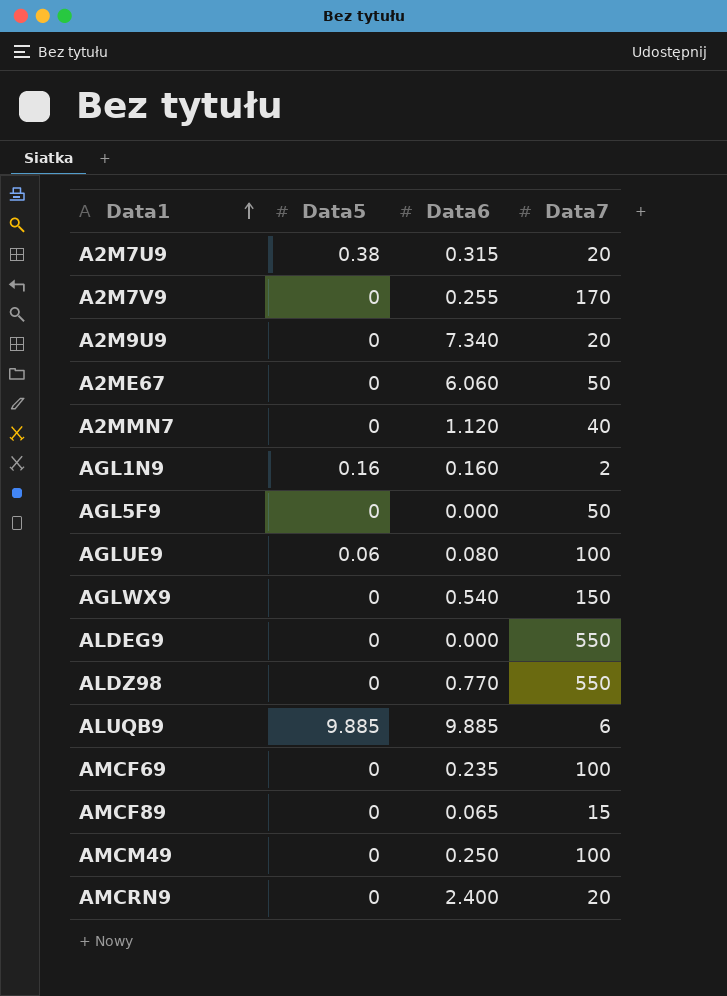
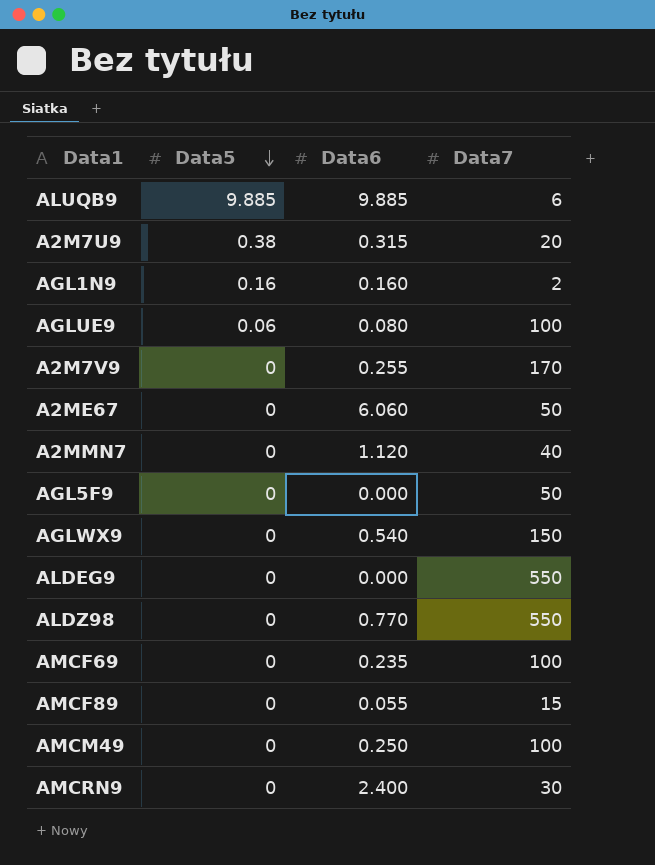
row order: Data1 ascending -> Data5 descending
row A2M9U9: 0 | 7.340 | 20 -> none
AMCF89 | Data6: 0.065 -> 0.055
AMCRN9 | Data7: 20 -> 30

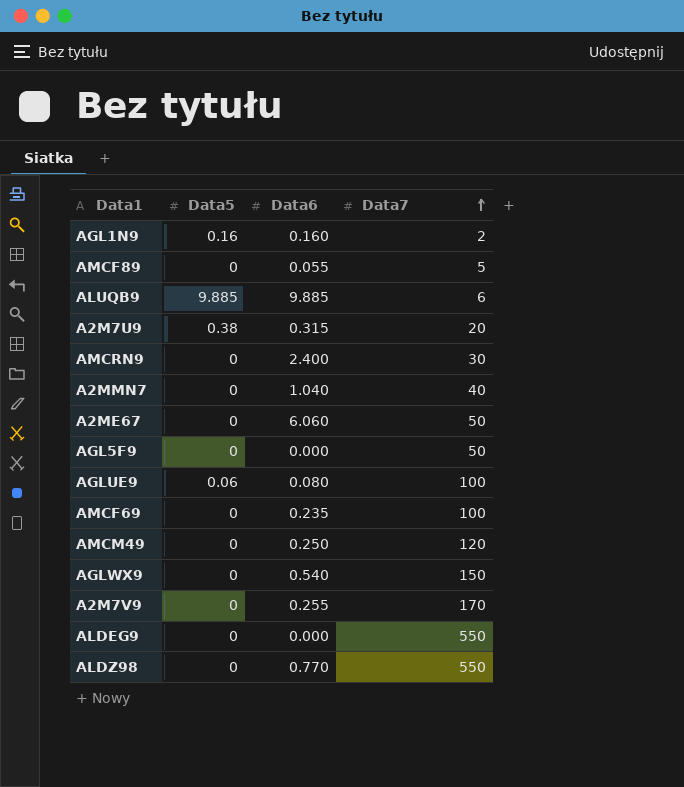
row order: Data5 descending -> Data7 ascending
AMCF89 | Data7: 15 -> 5
A2MMN7 | Data6: 1.120 -> 1.040
AMCM49 | Data7: 100 -> 120

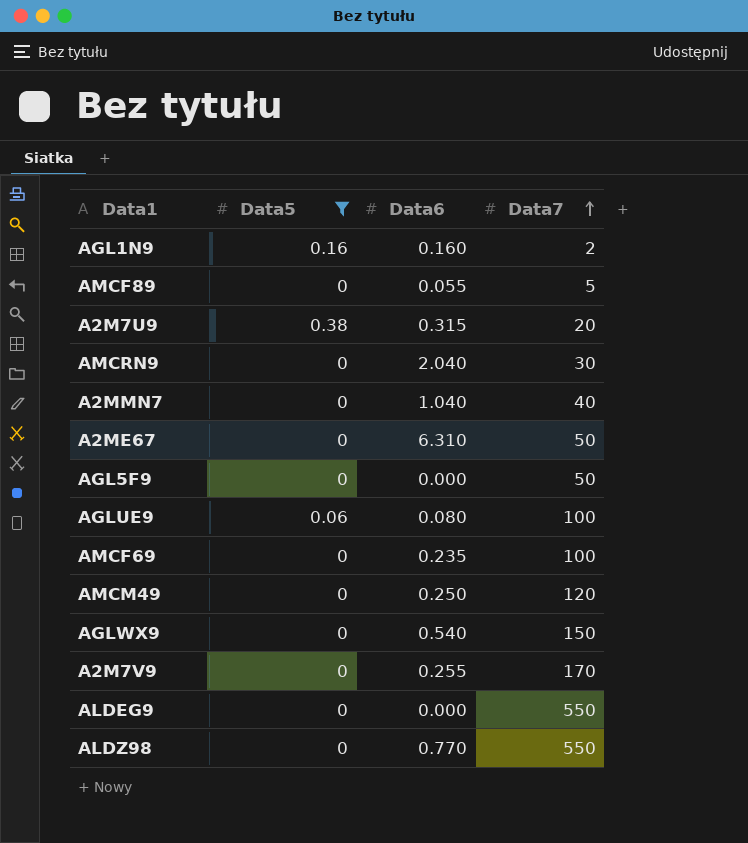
filter: none -> Data5 != 9.885
AMCRN9 | Data6: 2.400 -> 2.040
A2ME67 | Data6: 6.060 -> 6.310

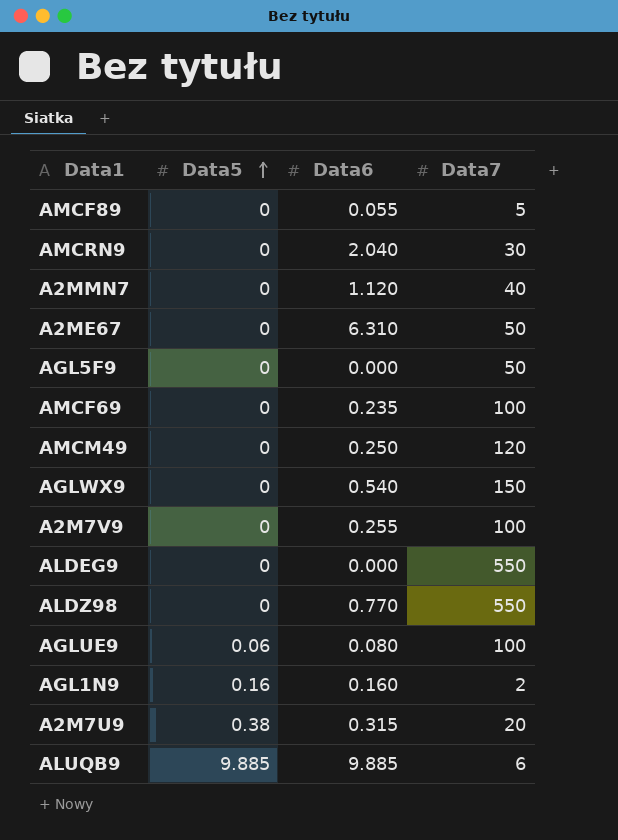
filter: Data5 != 9.885 -> none
row order: Data7 ascending -> Data5 ascending
A2MMN7 | Data6: 1.040 -> 1.120
A2M7V9 | Data7: 170 -> 100

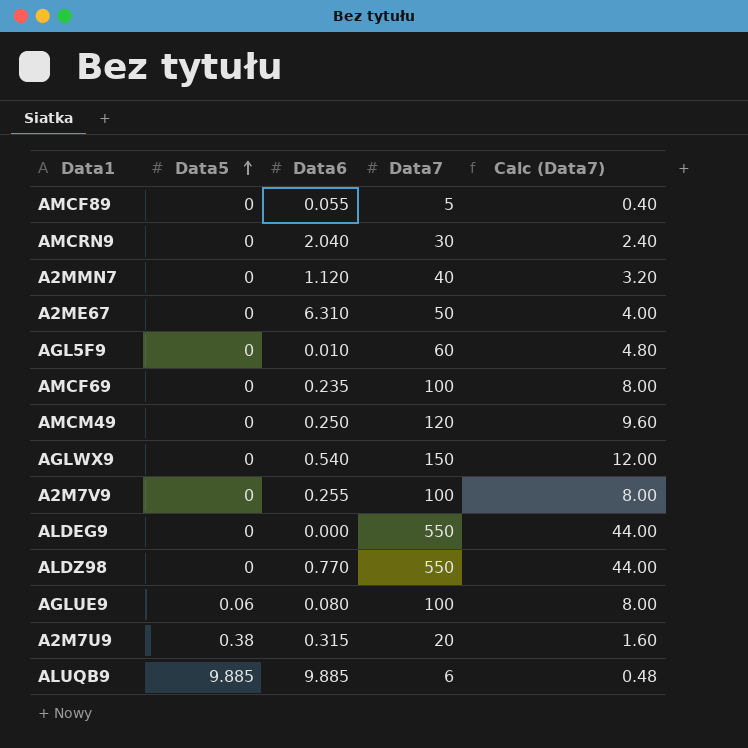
column Calc (Data7) | formula: none -> [Data7] * 0.08
row AGL1N9: 0.16 | 0.160 | 2 -> none
AGL5F9 | Data6: 0.000 -> 0.010
AGL5F9 | Data7: 50 -> 60

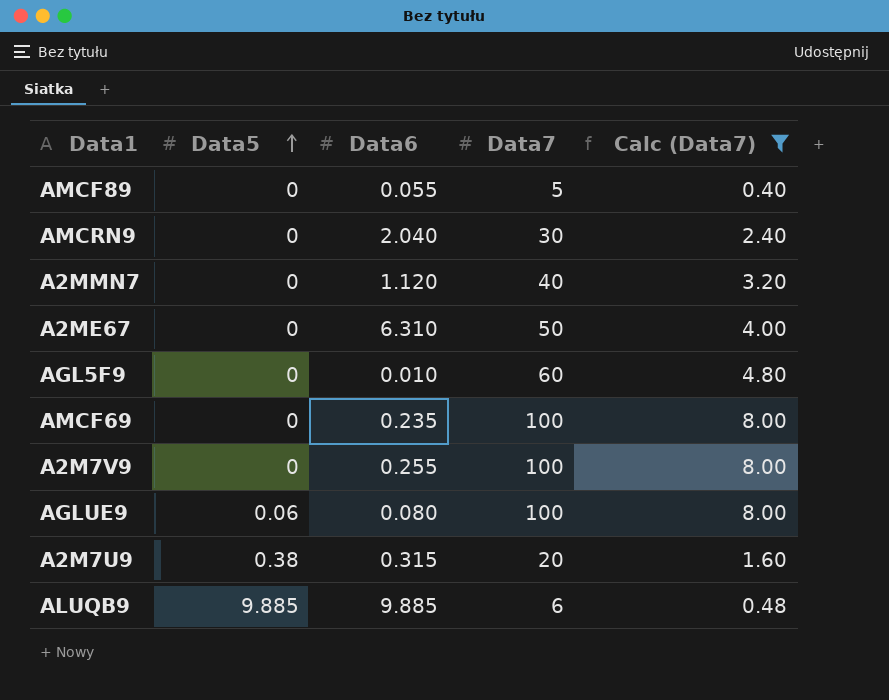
filter: none -> Calc (Data7) <= 8.00

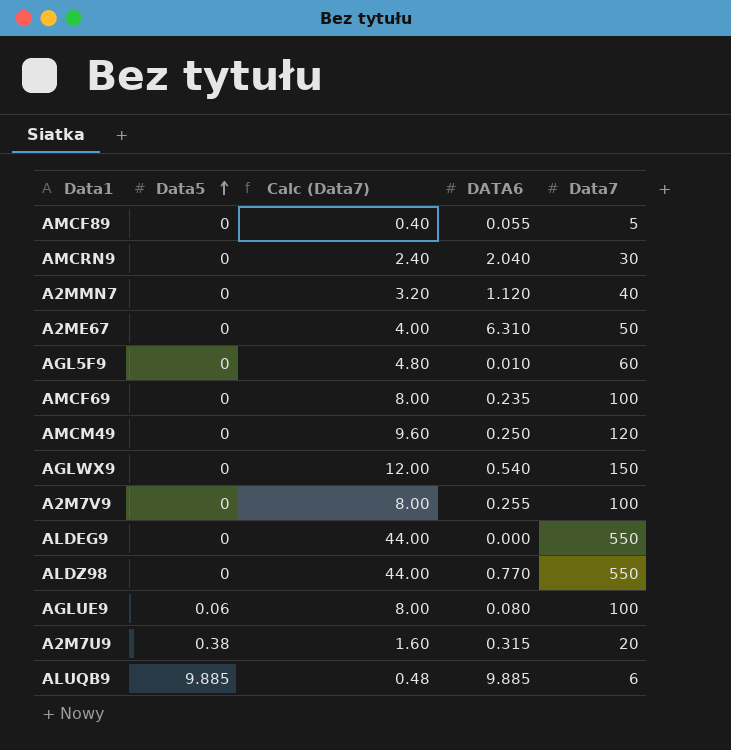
filter: Calc (Data7) <= 8.00 -> none
column Calc (Data7) | position: 5 -> 3
column name: Data6 -> DATA6

